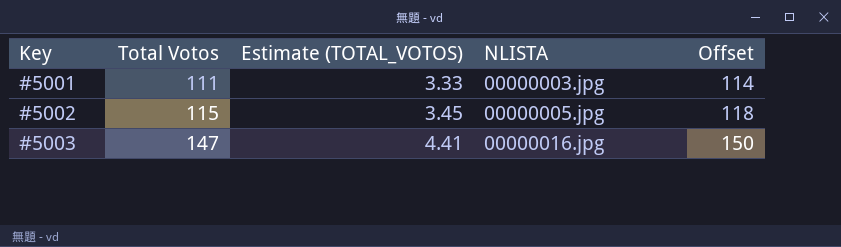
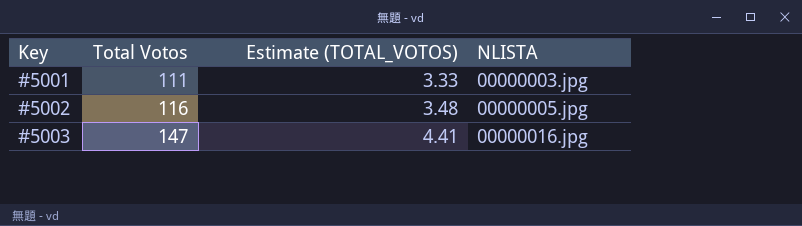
column Offset | formula: [Total Votos] + 3 -> none
#5002 | Total Votos: 115 -> 116
#5002 | Estimate (TOTAL_VOTOS): 3.45 -> 3.48

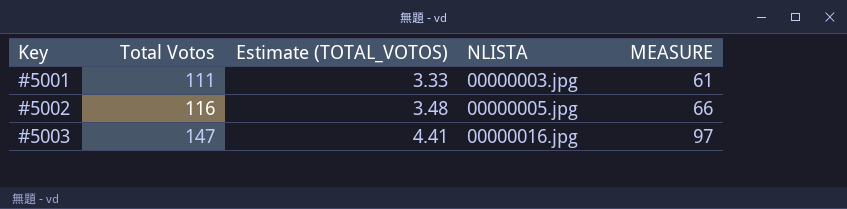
column MEASURE | formula: none -> [Total Votos] - 50

